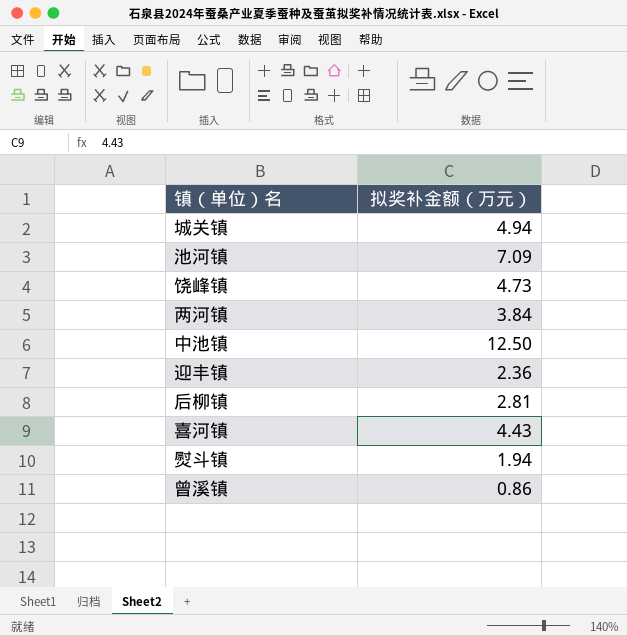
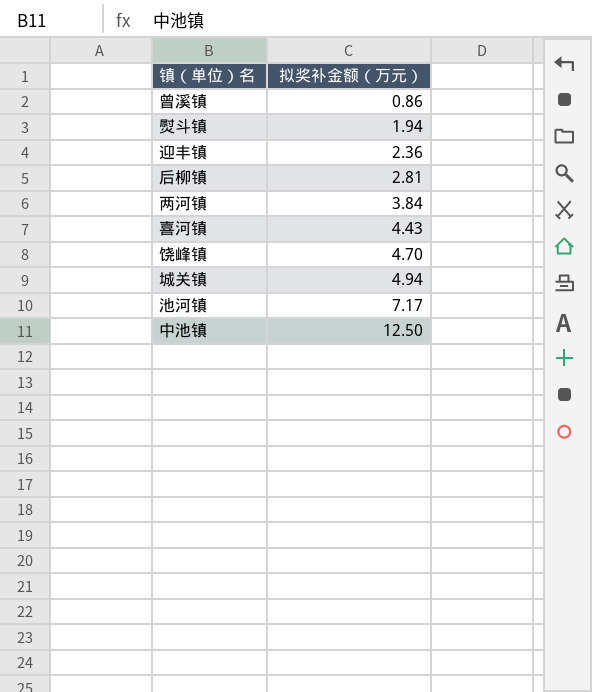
row order: none -> 拟奖补金额（万元） ascending
饶峰镇 | 拟奖补金额（万元）: 4.73 -> 4.70
池河镇 | 拟奖补金额（万元）: 7.09 -> 7.17

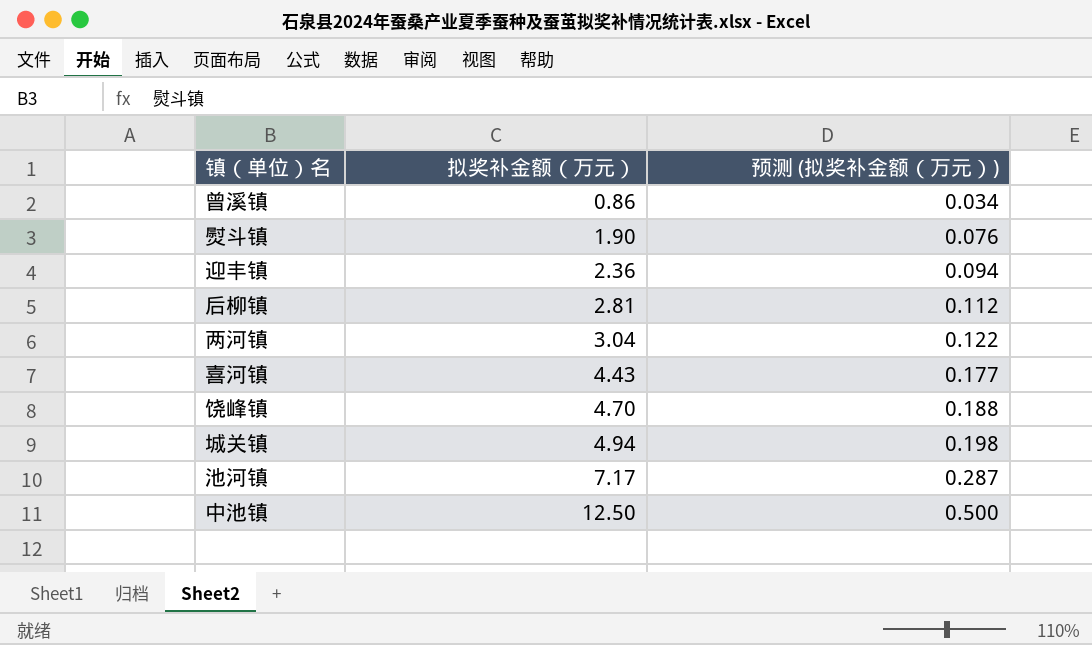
column 预测 (拟奖补金额（万元）) | formula: none -> [拟奖补金额（万元）] * 0.04
熨斗镇 | 拟奖补金额（万元）: 1.94 -> 1.90
两河镇 | 拟奖补金额（万元）: 3.84 -> 3.04

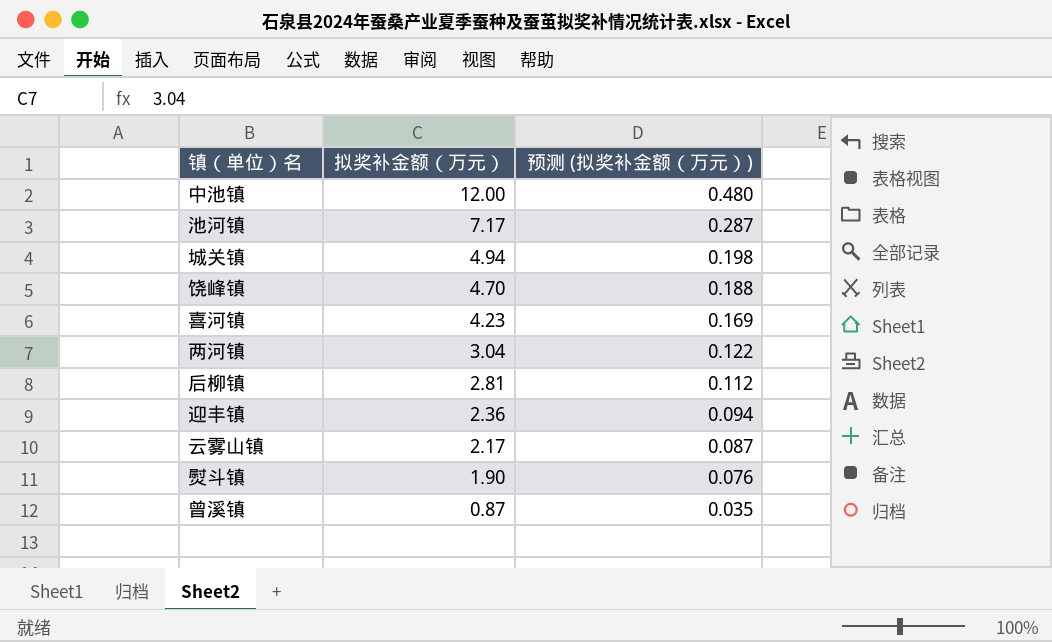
row order: 拟奖补金额（万元） ascending -> 拟奖补金额（万元） descending
中池镇 | 拟奖补金额（万元）: 12.50 -> 12.00
中池镇 | 预测 (拟奖补金额（万元）): 0.500 -> 0.480
喜河镇 | 拟奖补金额（万元）: 4.43 -> 4.23
喜河镇 | 预测 (拟奖补金额（万元）): 0.177 -> 0.169
row 云雾山镇: none -> 2.17 | 0.087
曾溪镇 | 拟奖补金额（万元）: 0.86 -> 0.87
曾溪镇 | 预测 (拟奖补金额（万元）): 0.034 -> 0.035

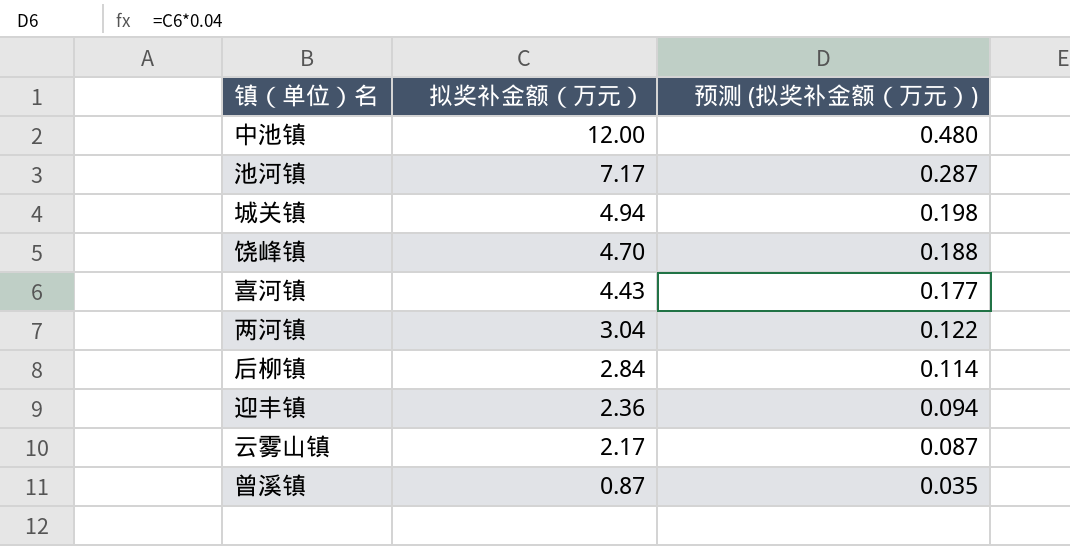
row 熨斗镇: 1.90 | 0.076 -> none
喜河镇 | 拟奖补金额（万元）: 4.23 -> 4.43
喜河镇 | 预测 (拟奖补金额（万元）): 0.169 -> 0.177
后柳镇 | 拟奖补金额（万元）: 2.81 -> 2.84
后柳镇 | 预测 (拟奖补金额（万元）): 0.112 -> 0.114

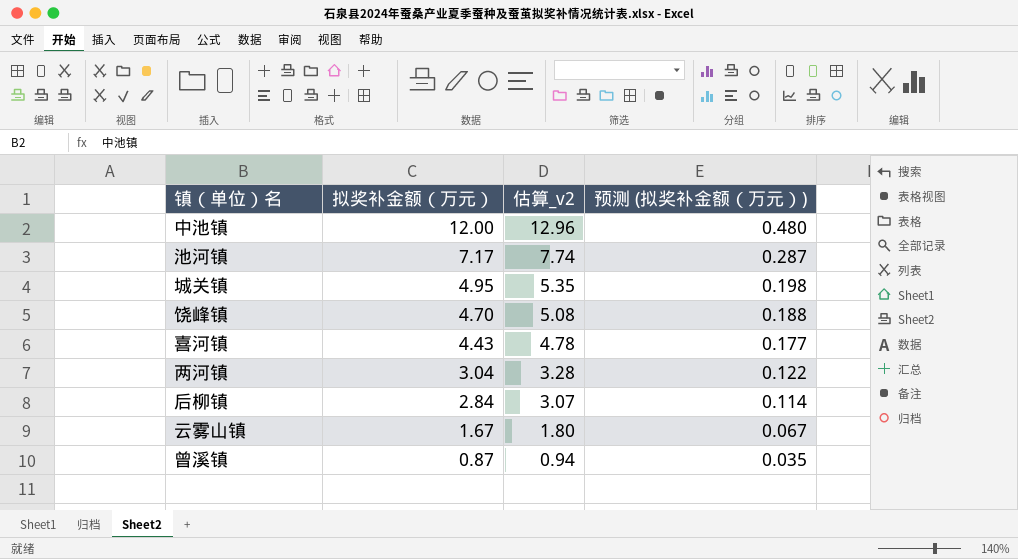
column 估算_v2 | formula: none -> [拟奖补金额（万元）] * 1.08
row 迎丰镇: 2.36 | 0.094 -> none
城关镇 | 拟奖补金额（万元）: 4.94 -> 4.95
云雾山镇 | 拟奖补金额（万元）: 2.17 -> 1.67
云雾山镇 | 预测 (拟奖补金额（万元）): 0.087 -> 0.067

